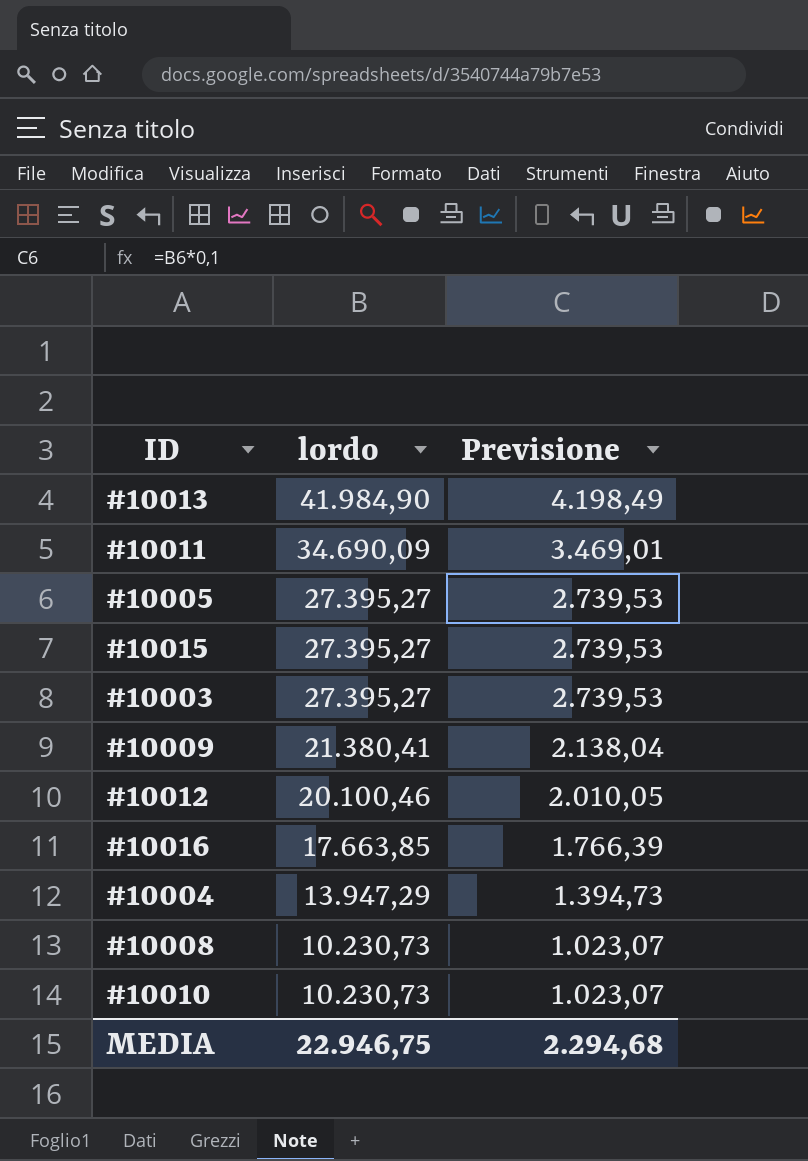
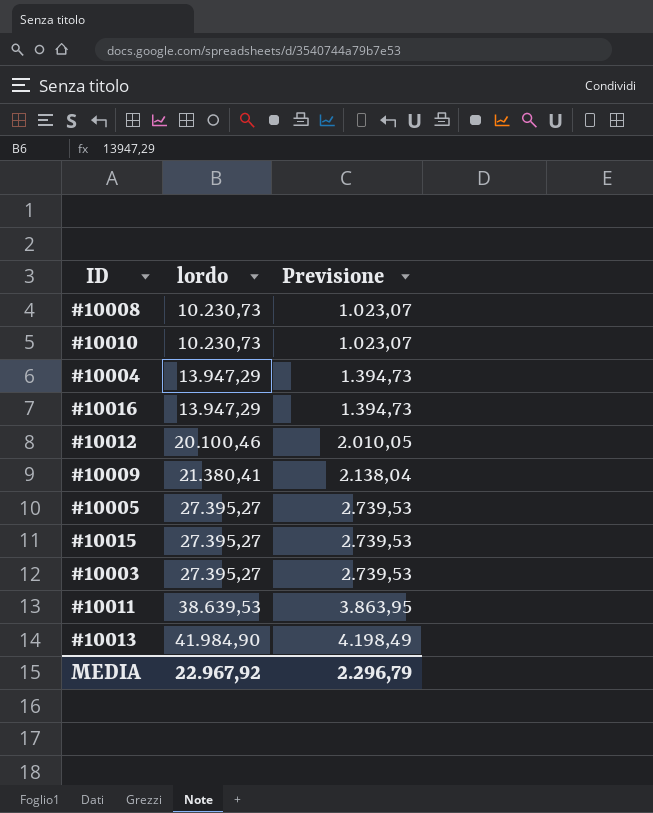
row order: lordo descending -> lordo ascending
#10016 | lordo: 17.663,85 -> 13.947,29
#10016 | Previsione: 1.766,39 -> 1.394,73
#10011 | lordo: 34.690,09 -> 38.639,53
#10011 | Previsione: 3.469,01 -> 3.863,95
MEDIA | lordo: 22.946,75 -> 22.967,92
MEDIA | Previsione: 2.294,68 -> 2.296,79

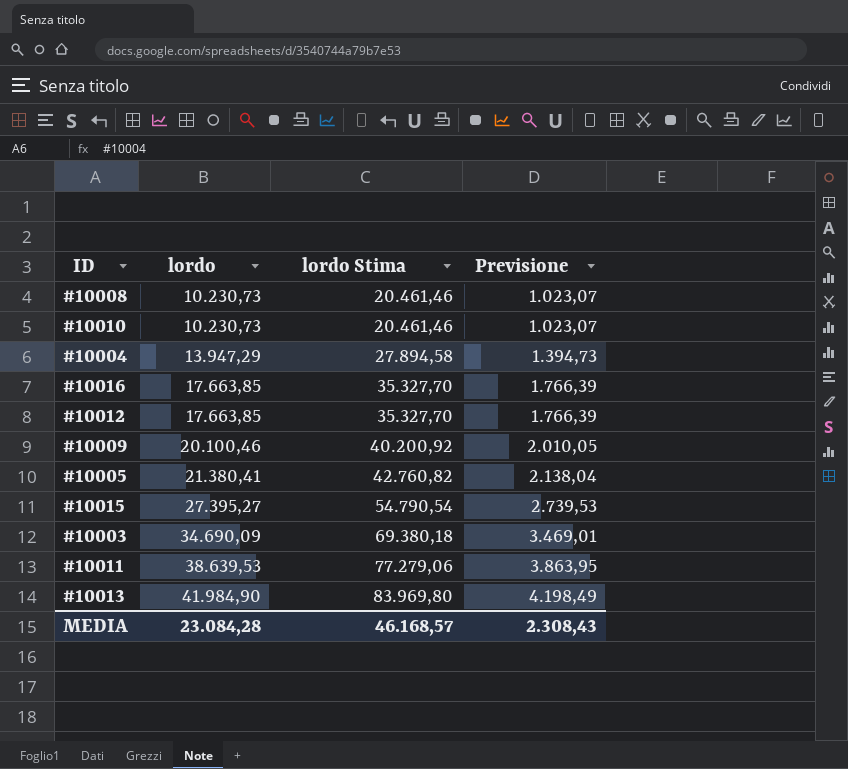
column lordo Stima | formula: none -> [lordo] * 2
#10016 | lordo: 13.947,29 -> 17.663,85
#10016 | Previsione: 1.394,73 -> 1.766,39
#10012 | lordo: 20.100,46 -> 17.663,85
#10012 | Previsione: 2.010,05 -> 1.766,39
#10009 | lordo: 21.380,41 -> 20.100,46
#10009 | Previsione: 2.138,04 -> 2.010,05
#10005 | lordo: 27.395,27 -> 21.380,41
#10005 | Previsione: 2.739,53 -> 2.138,04
#10003 | lordo: 27.395,27 -> 34.690,09
#10003 | Previsione: 2.739,53 -> 3.469,01
MEDIA | lordo: 22.967,92 -> 23.084,28
MEDIA | Previsione: 2.296,79 -> 2.308,43

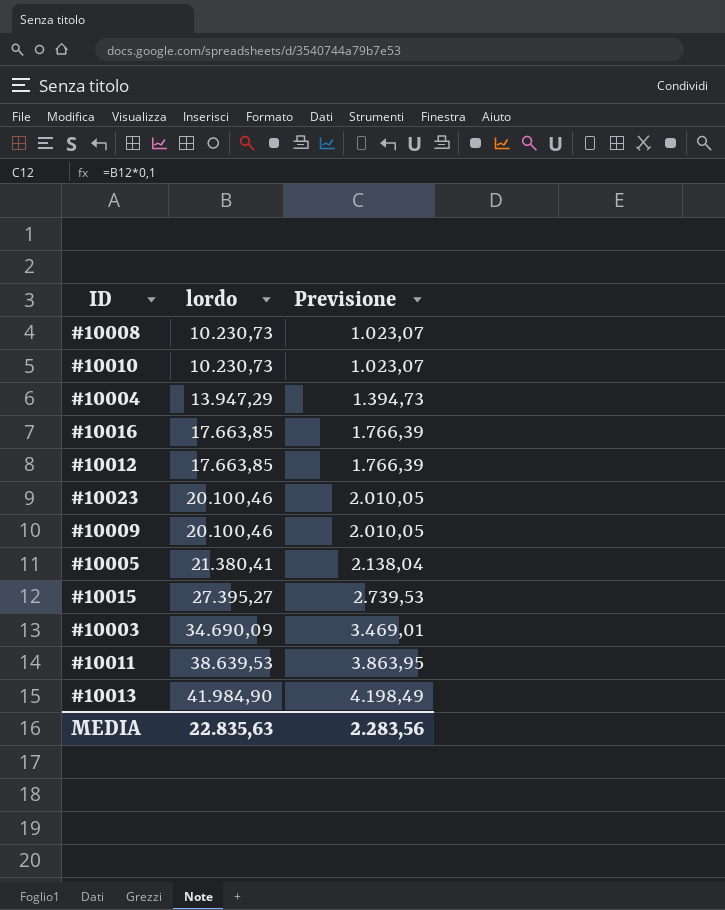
column lordo Stima | formula: [lordo] * 2 -> none
row #10023: none -> 20.100,46 | 2.010,05
MEDIA | lordo: 23.084,28 -> 22.835,63
MEDIA | Previsione: 2.308,43 -> 2.283,56

